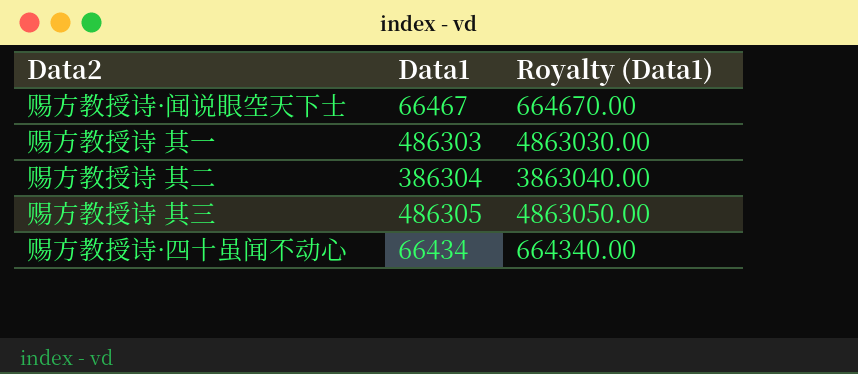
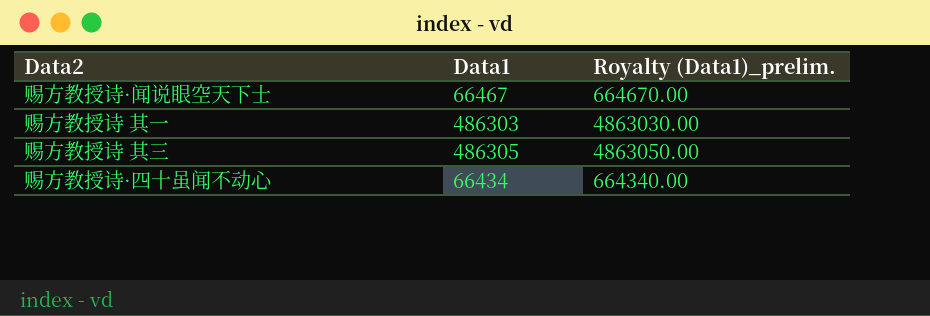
column name: Royalty (Data1) -> Royalty (Data1)_prelim.
row 赐方教授诗 其二: 386304 | 3863040.00 -> none

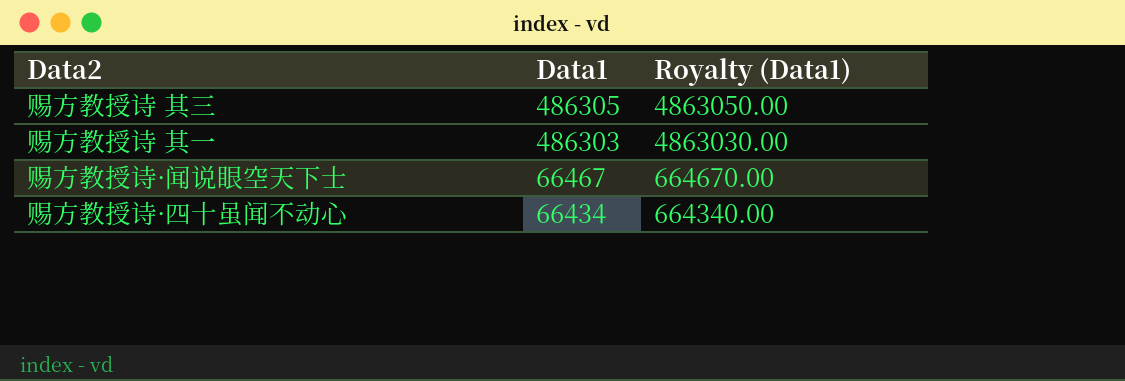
row order: none -> Data1 descending
column name: Royalty (Data1)_prelim. -> Royalty (Data1)

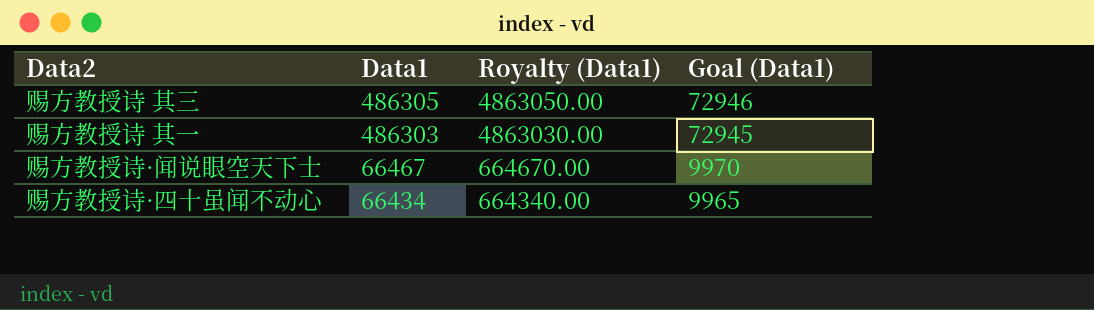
column Goal (Data1) | formula: none -> [Data1] * 0.15

